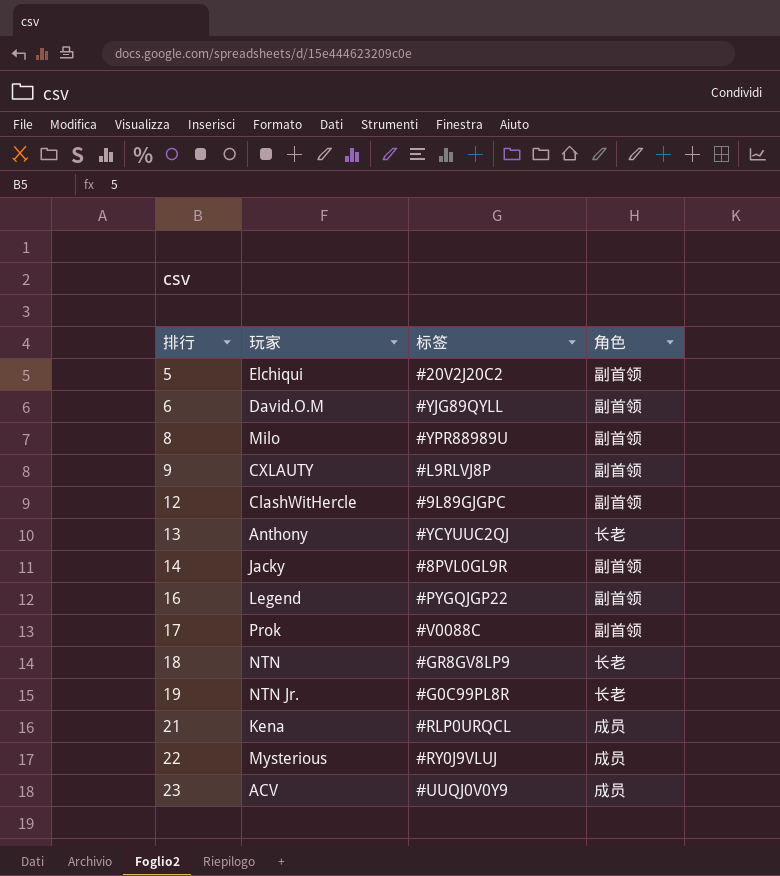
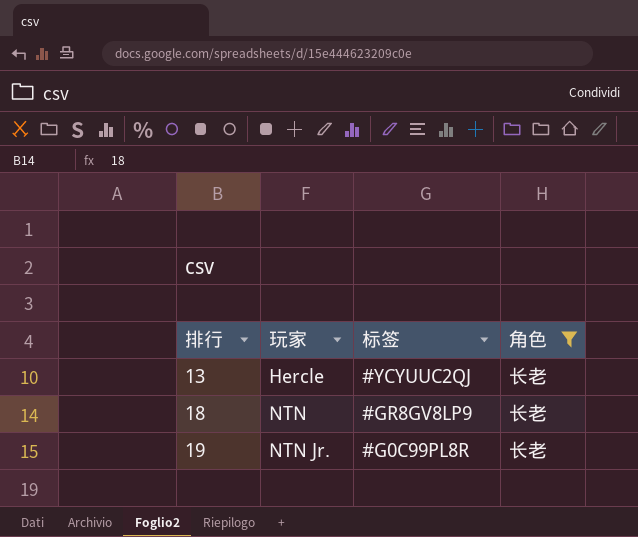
filter: none -> 角色 = 长老
13 | 玩家: Anthony -> Hercle

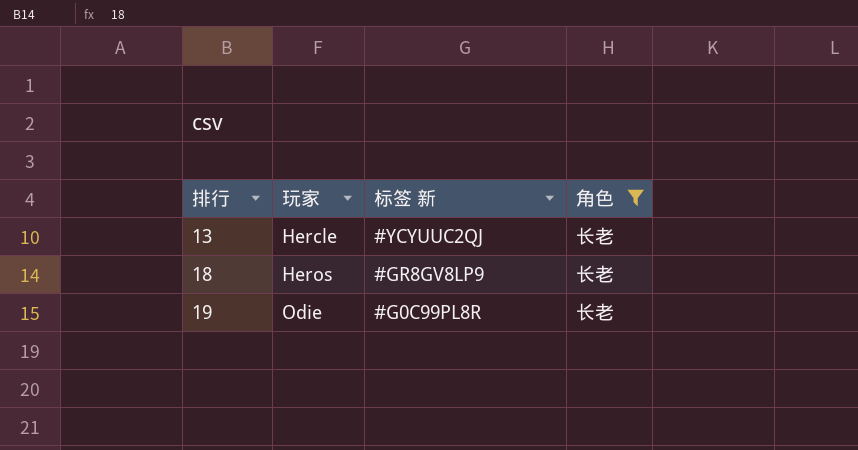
column name: 标签 -> 标签 新
18 | 玩家: NTN -> Heros
19 | 玩家: NTN Jr. -> Odie

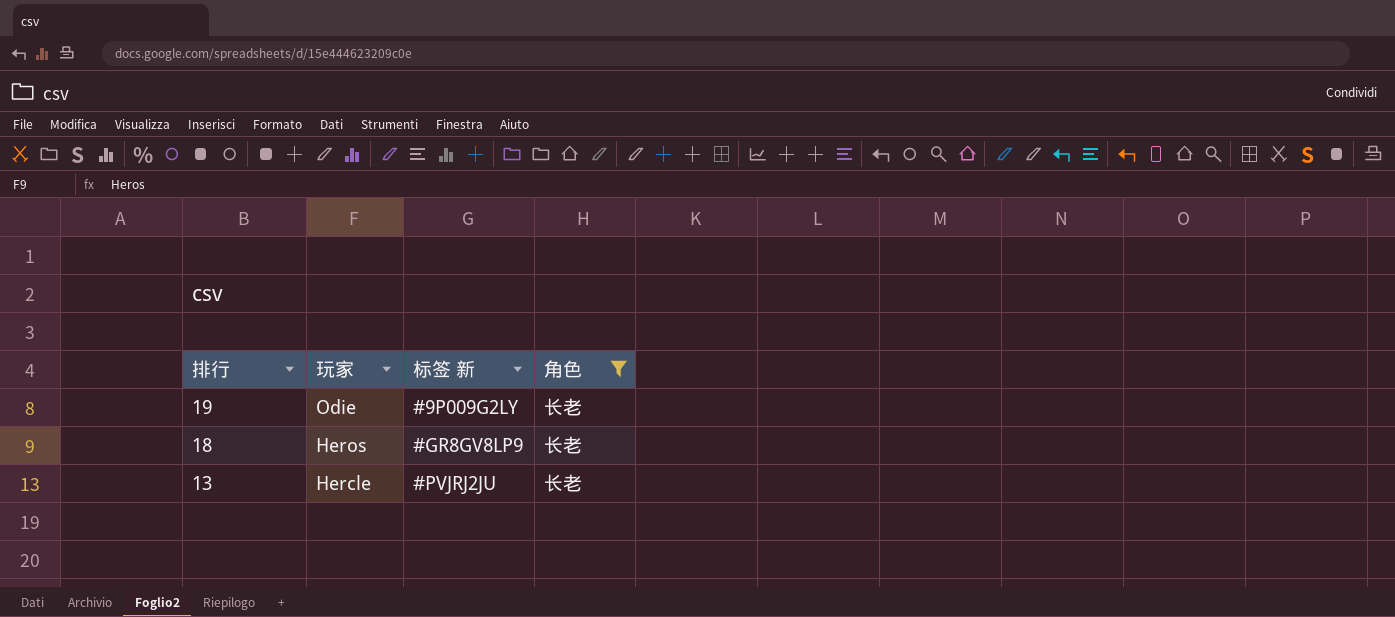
row order: 排行 ascending -> 排行 descending
19 | 标签 新: #G0C99PL8R -> #9P009G2LY
13 | 标签 新: #YCYUUC2QJ -> #PVJRJ2JU

